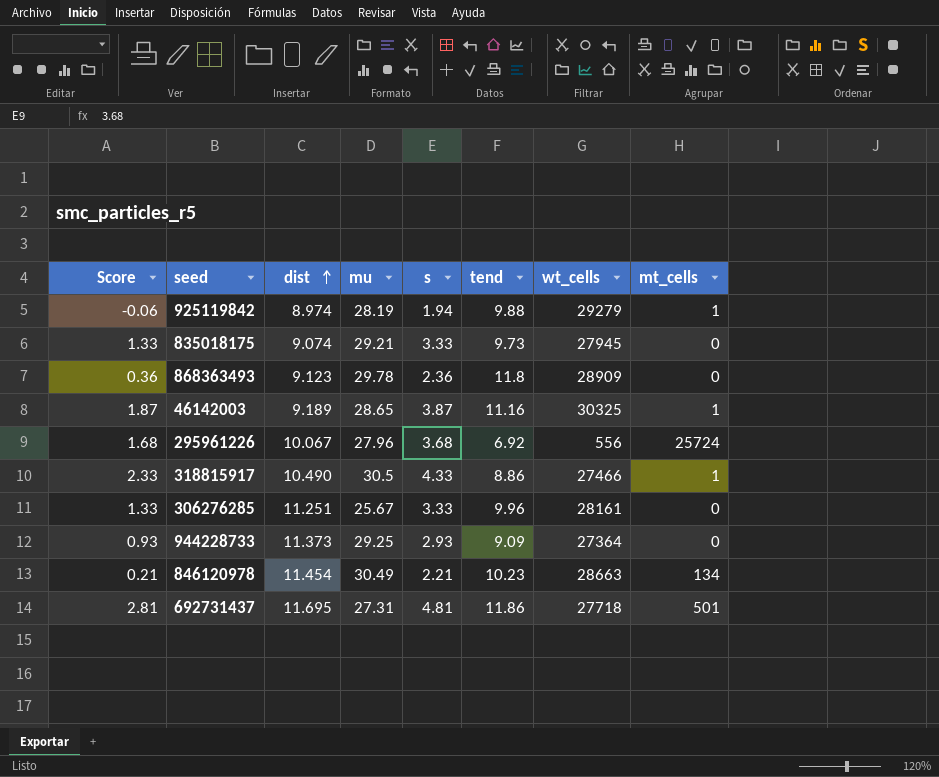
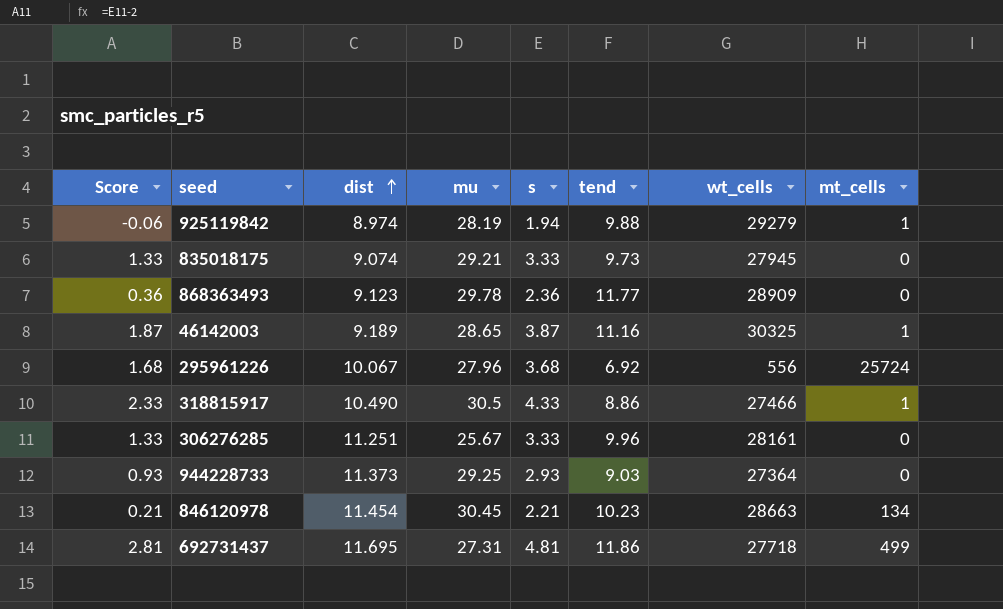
868363493 | tend: 11.8 -> 11.77
944228733 | tend: 9.09 -> 9.03
846120978 | mu: 30.49 -> 30.45
692731437 | mt_cells: 501 -> 499

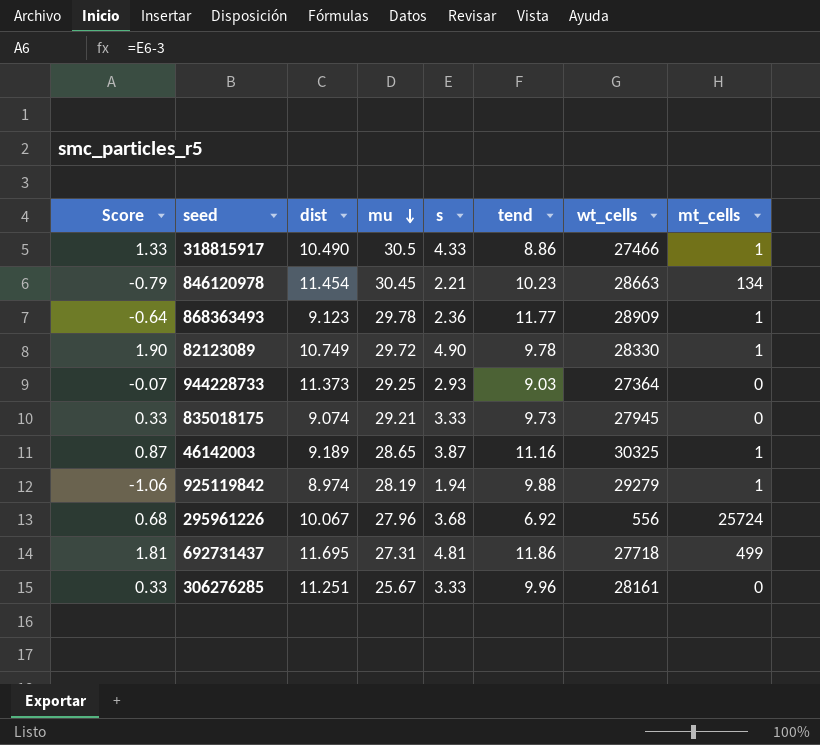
row order: dist ascending -> mu descending
column Score | formula: [s] - 2 -> [s] - 3
868363493 | mt_cells: 0 -> 1
row 82123089: none -> 1.90 | 10.749 | 29.72 | 4.90 | 9.78 | 28330 | 1

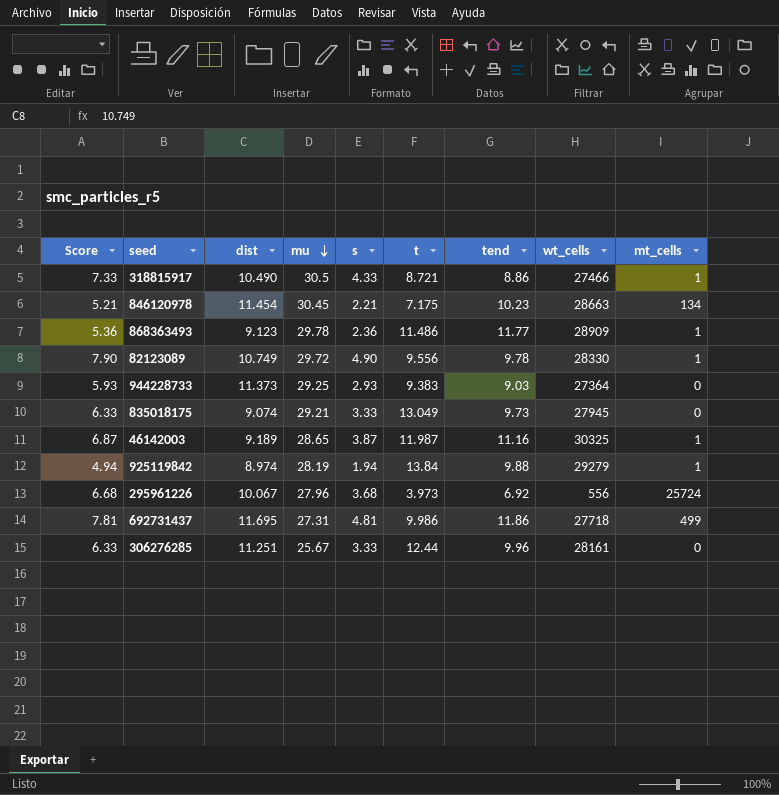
column Score | formula: [s] - 3 -> [s] + 3
column t | position: none -> 6

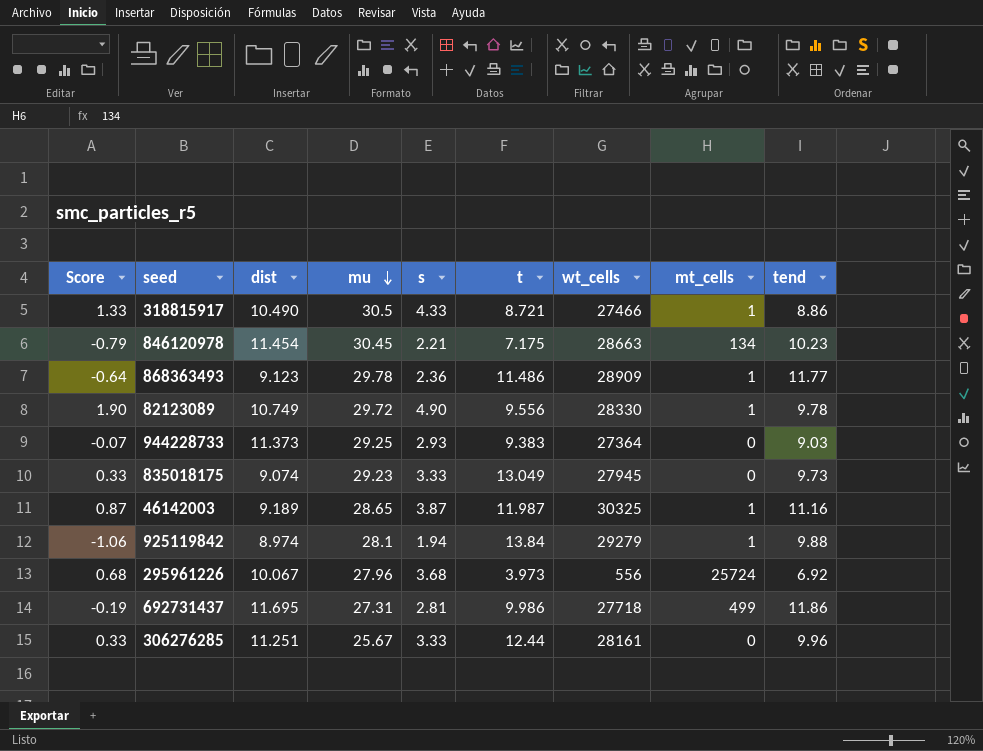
column Score | formula: [s] + 3 -> [s] - 3
column tend | position: 7 -> 9
835018175 | mu: 29.21 -> 29.23
925119842 | mu: 28.19 -> 28.1
692731437 | s: 4.81 -> 2.81

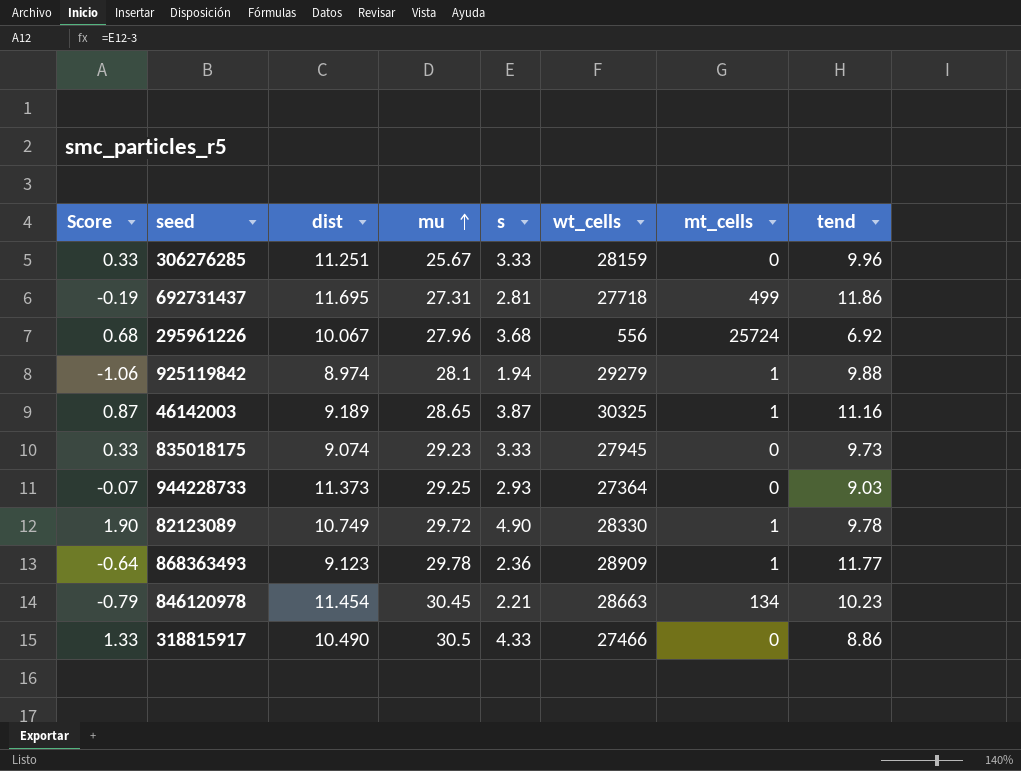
row order: mu descending -> mu ascending
column t | position: 6 -> none
306276285 | wt_cells: 28161 -> 28159
318815917 | mt_cells: 1 -> 0

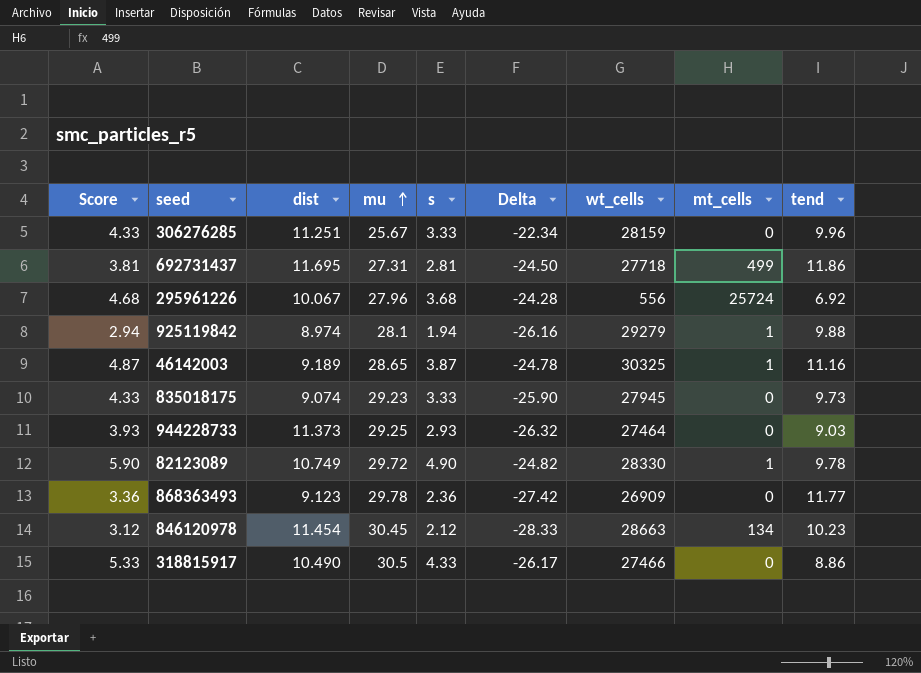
column Score | formula: [s] - 3 -> [s] + 1
column Delta | formula: none -> [s] - [mu]
944228733 | wt_cells: 27364 -> 27464
868363493 | wt_cells: 28909 -> 26909
868363493 | mt_cells: 1 -> 0
846120978 | s: 2.21 -> 2.12

